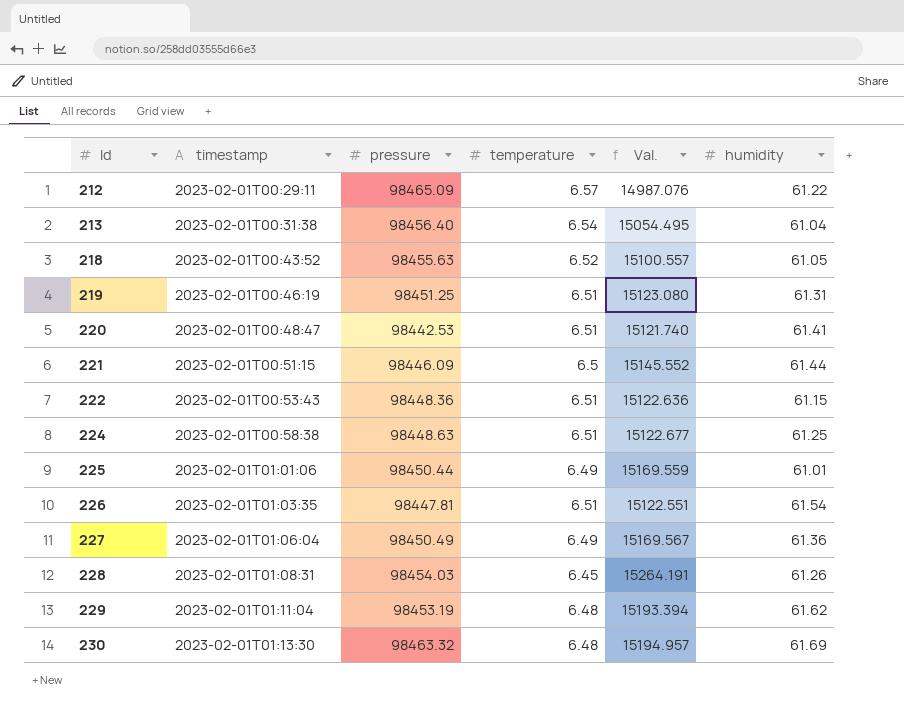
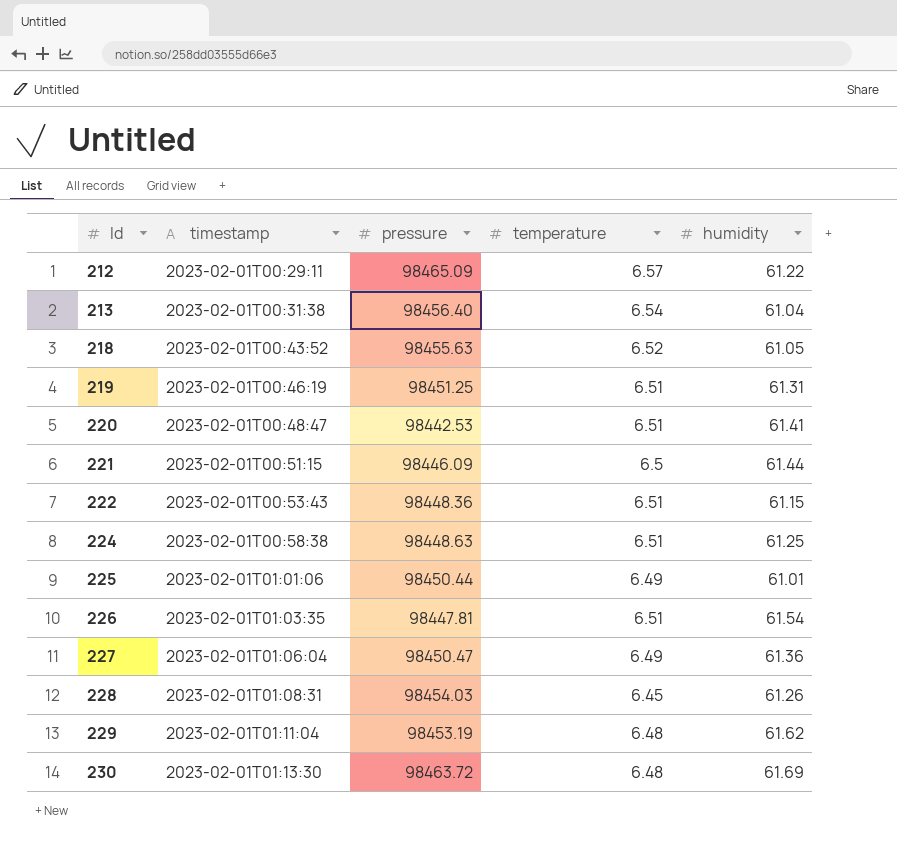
column Val. | formula: [pressure] / [temperature] -> none
227 | pressure: 98450.49 -> 98450.47
230 | pressure: 98463.32 -> 98463.72

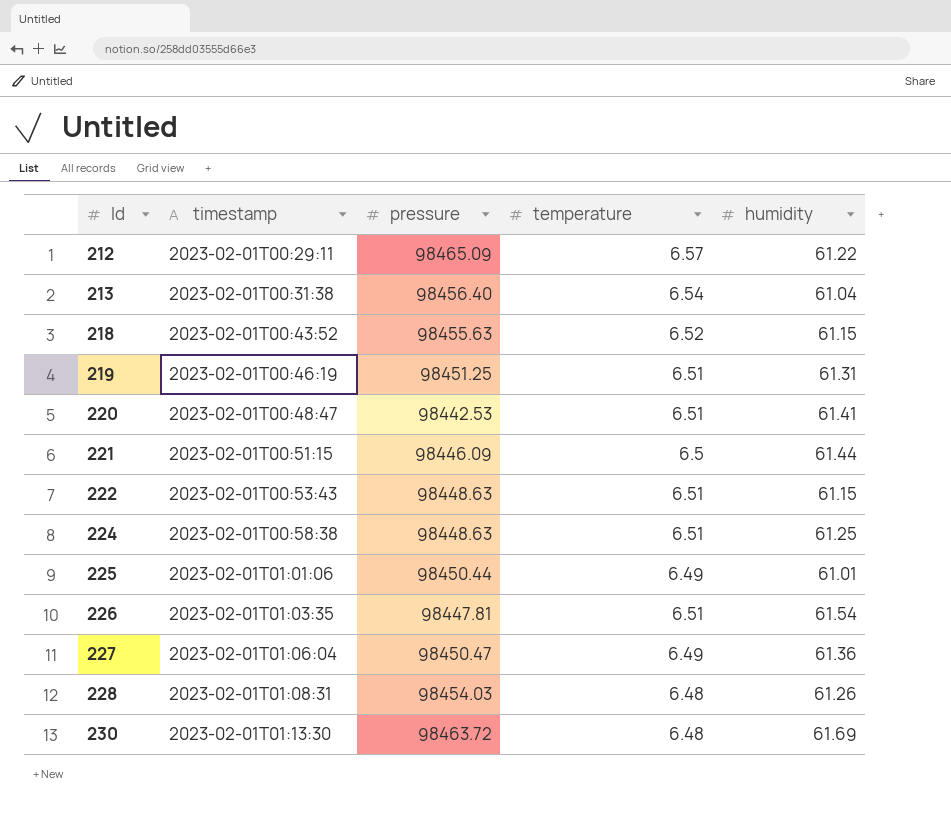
row 229: 2023-02-01T01:11:04 | 98453.19 | 6.48 | 61.62 -> none
218 | humidity: 61.05 -> 61.15
222 | pressure: 98448.36 -> 98448.63
228 | temperature: 6.45 -> 6.48

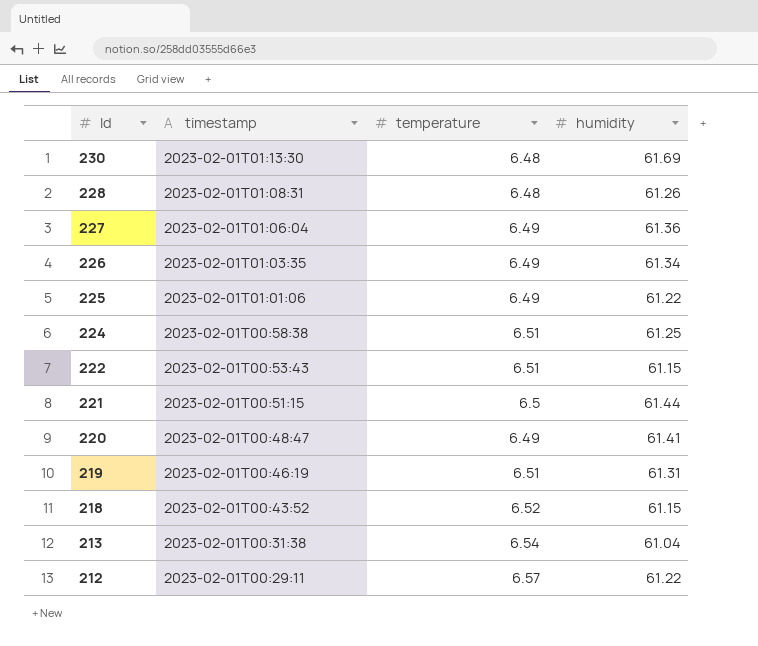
row order: Id ascending -> Id descending
column pressure | position: 3 -> none
226 | temperature: 6.51 -> 6.49
226 | humidity: 61.54 -> 61.34
225 | humidity: 61.01 -> 61.22
220 | temperature: 6.51 -> 6.49

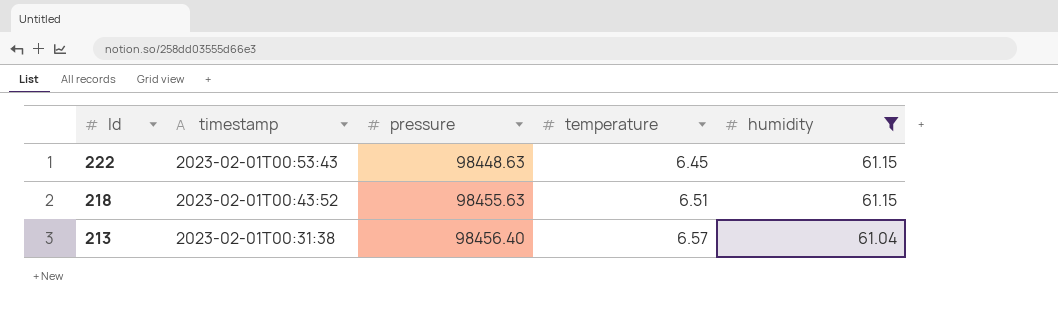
filter: none -> humidity <= 61.15
column pressure | position: none -> 3
222 | temperature: 6.51 -> 6.45
218 | temperature: 6.52 -> 6.51
213 | temperature: 6.54 -> 6.57

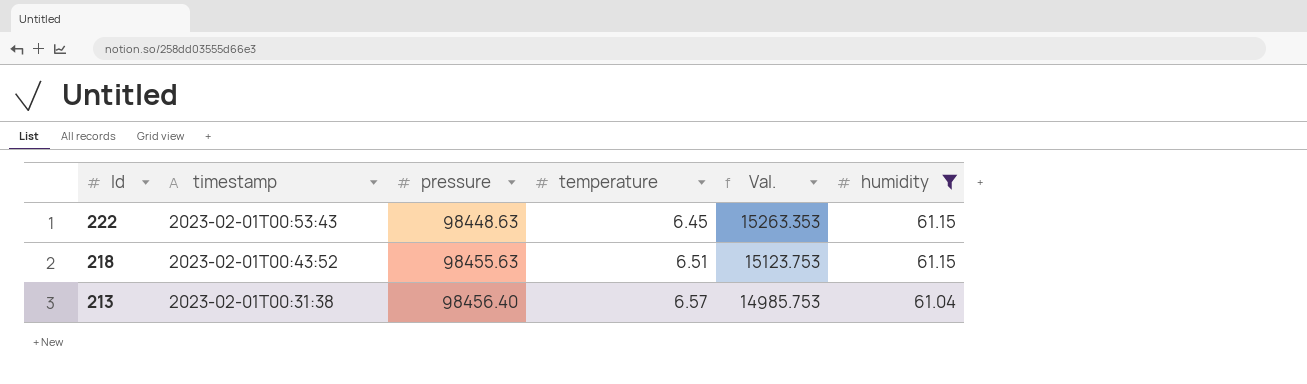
column Val. | formula: none -> [pressure] / [temperature]

